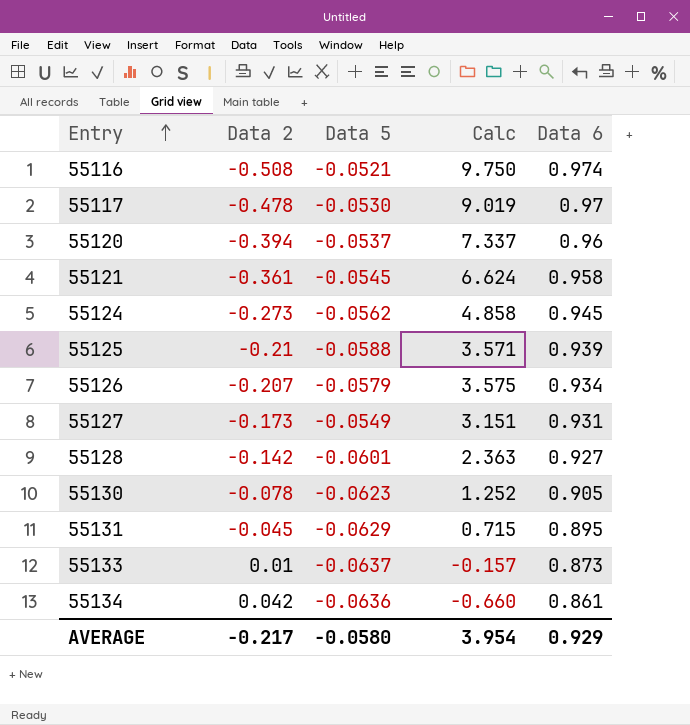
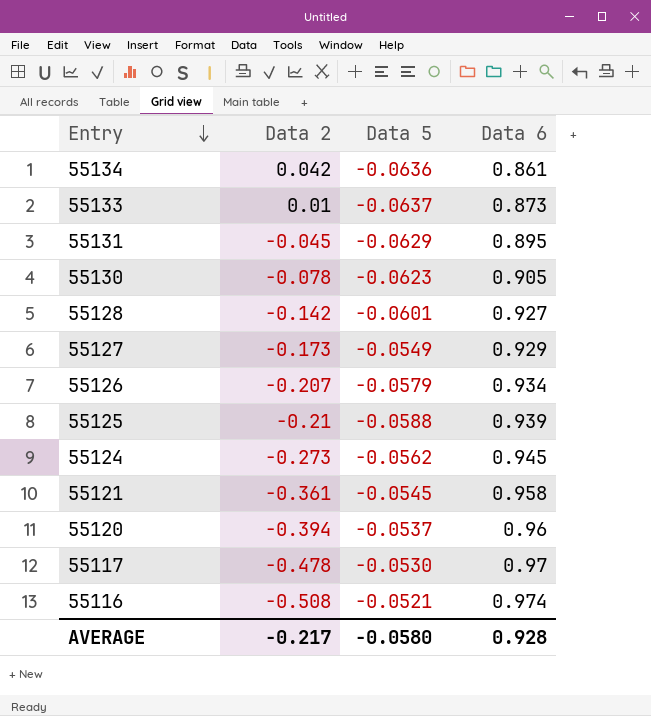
row order: Entry ascending -> Entry descending
column Calc | formula: [Data 2] / [Data 5] -> none
55127 | Data 6: 0.931 -> 0.929
AVERAGE | Data 6: 0.929 -> 0.928

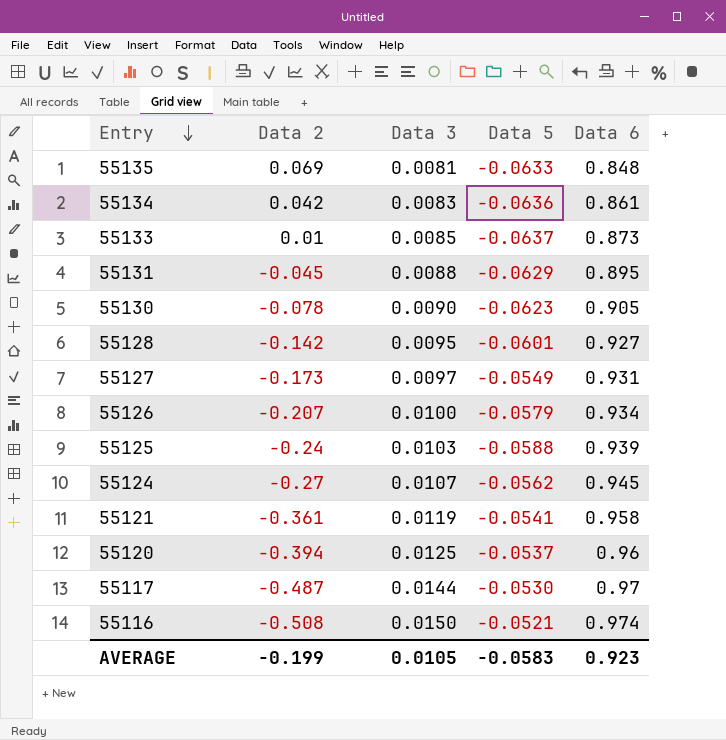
column Data 3 | position: none -> 3
row 55135: none -> 0.069 | 0.0081 | -0.0633 | 0.848
55127 | Data 6: 0.929 -> 0.931
55125 | Data 2: -0.21 -> -0.24
55124 | Data 2: -0.273 -> -0.27
55121 | Data 5: -0.0545 -> -0.0541
55117 | Data 2: -0.478 -> -0.487
AVERAGE | Data 2: -0.217 -> -0.199
AVERAGE | Data 5: -0.0580 -> -0.0583
AVERAGE | Data 6: 0.928 -> 0.923

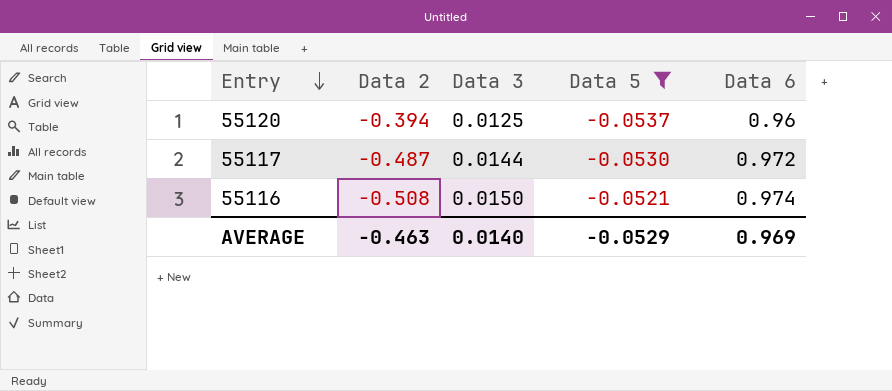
filter: none -> Data 5 >= -0.0537
55117 | Data 6: 0.97 -> 0.972
AVERAGE | Data 2: -0.199 -> -0.463
AVERAGE | Data 3: 0.0105 -> 0.0140
AVERAGE | Data 5: -0.0583 -> -0.0529
AVERAGE | Data 6: 0.923 -> 0.969

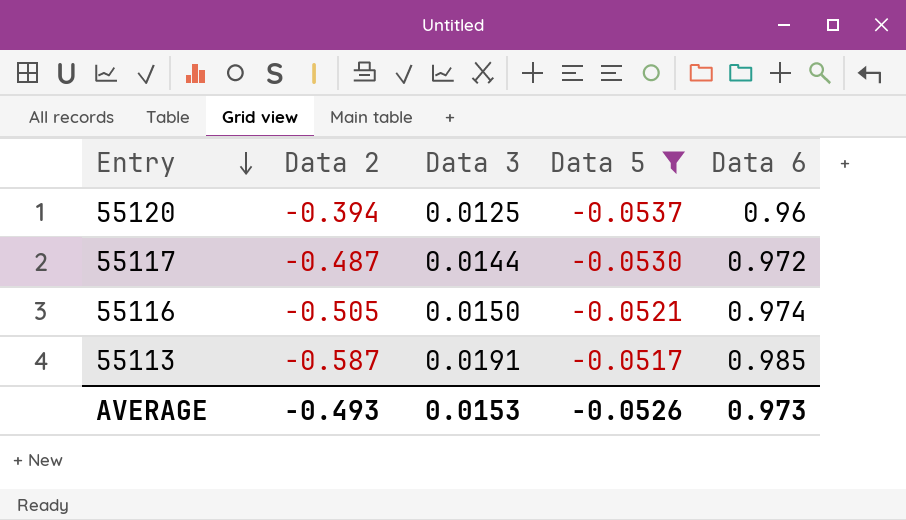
55116 | Data 2: -0.508 -> -0.505
row 55113: none -> -0.587 | 0.0191 | -0.0517 | 0.985
AVERAGE | Data 2: -0.463 -> -0.493
AVERAGE | Data 3: 0.0140 -> 0.0153
AVERAGE | Data 5: -0.0529 -> -0.0526
AVERAGE | Data 6: 0.969 -> 0.973

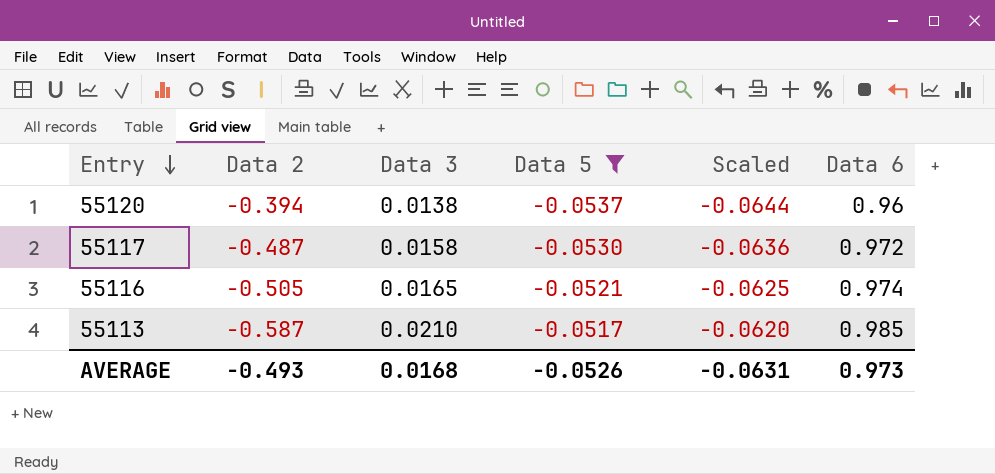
column Scaled | formula: none -> [Data 5] * 1.2
55120 | Data 3: 0.0125 -> 0.0138
55117 | Data 3: 0.0144 -> 0.0158
55116 | Data 3: 0.0150 -> 0.0165
55113 | Data 3: 0.0191 -> 0.0210
AVERAGE | Data 3: 0.0153 -> 0.0168

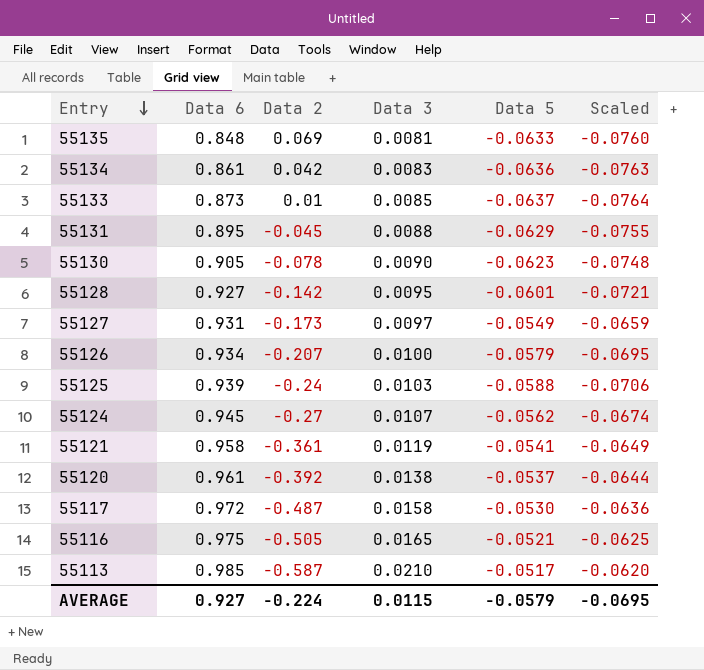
filter: Data 5 >= -0.0537 -> none
column Data 6 | position: 6 -> 2
55120 | Data 6: 0.96 -> 0.961
55120 | Data 2: -0.394 -> -0.392
55116 | Data 6: 0.974 -> 0.975
AVERAGE | Data 6: 0.973 -> 0.927
AVERAGE | Data 2: -0.493 -> -0.224
AVERAGE | Data 3: 0.0168 -> 0.0115
AVERAGE | Data 5: -0.0526 -> -0.0579
AVERAGE | Scaled: -0.0631 -> -0.0695

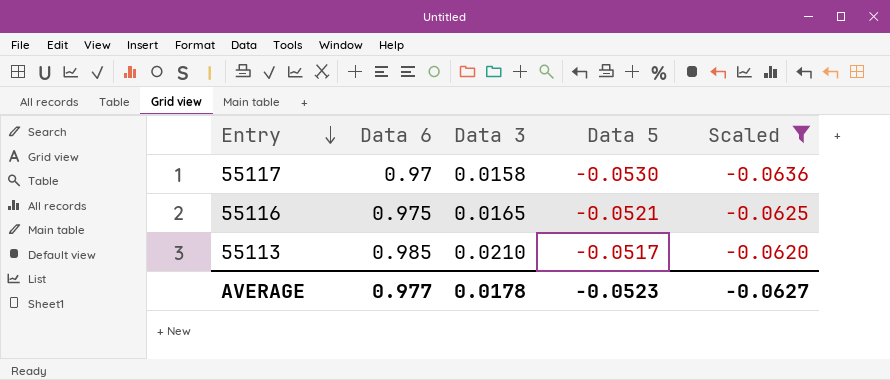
filter: none -> Scaled >= -0.0636
column Data 2 | position: 3 -> none
55117 | Data 6: 0.972 -> 0.97
AVERAGE | Data 6: 0.927 -> 0.977
AVERAGE | Data 3: 0.0115 -> 0.0178
AVERAGE | Data 5: -0.0579 -> -0.0523
AVERAGE | Scaled: -0.0695 -> -0.0627

